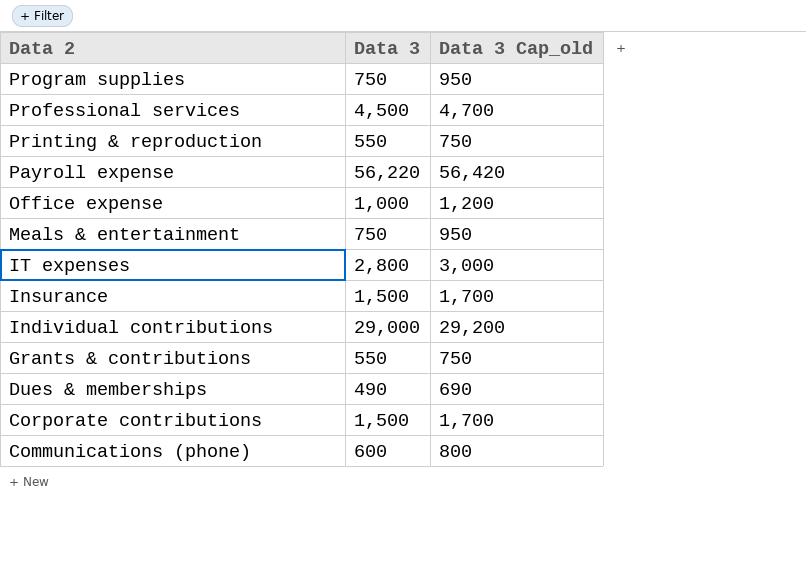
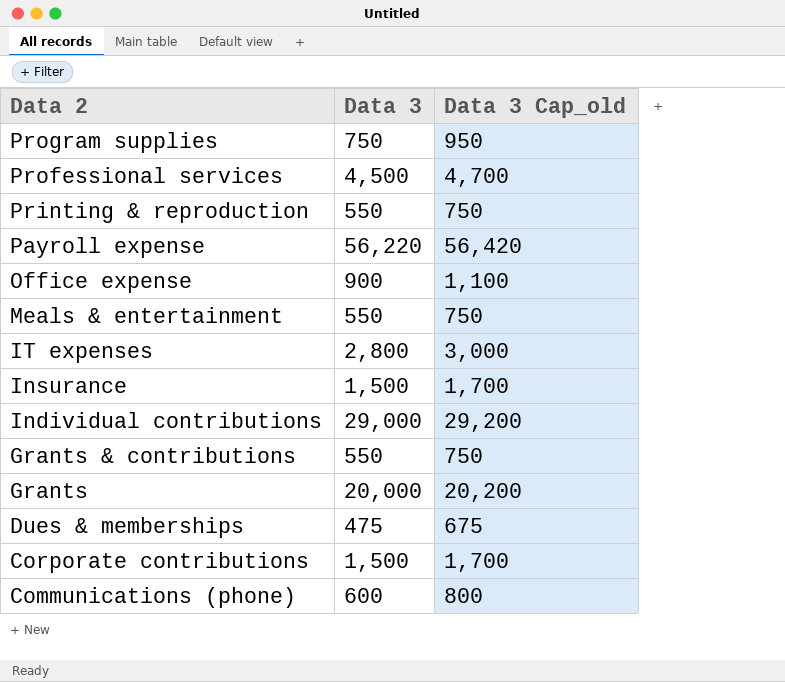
Office expense | Data 3: 1,000 -> 900
Office expense | Data 3 Cap_old: 1,200 -> 1,100
Meals & entertainment | Data 3: 750 -> 550
Meals & entertainment | Data 3 Cap_old: 950 -> 750
row Grants: none -> 20,000 | 20,200
Dues & memberships | Data 3: 490 -> 475
Dues & memberships | Data 3 Cap_old: 690 -> 675

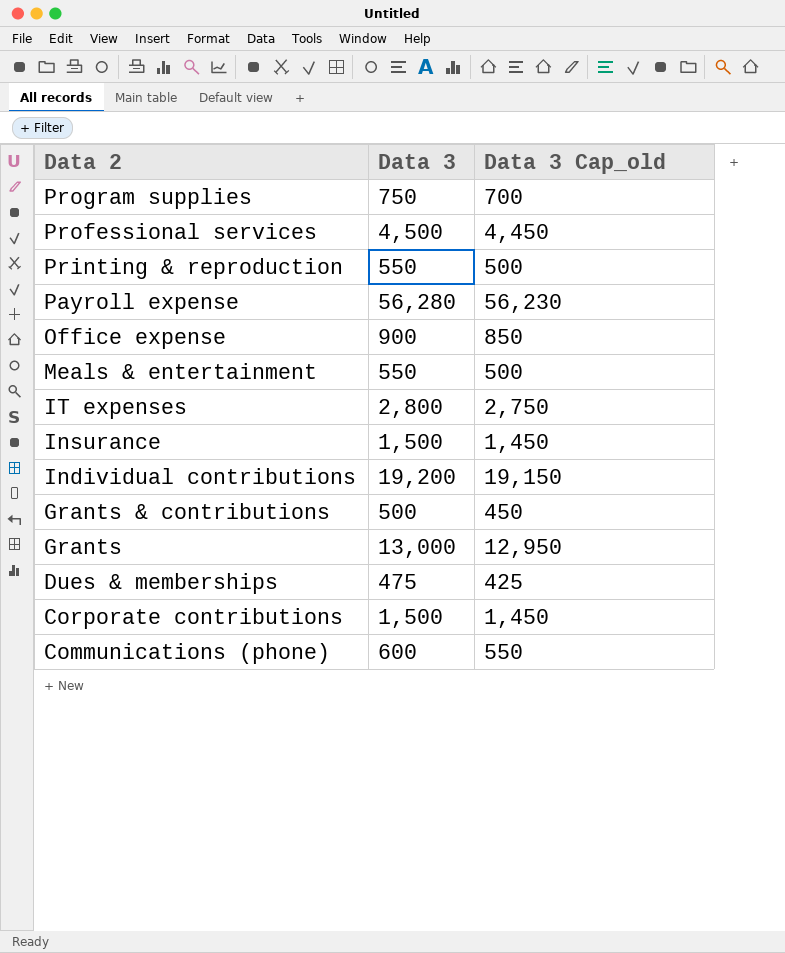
column Data 3 Cap_old | formula: [Data 3] + 200 -> [Data 3] - 50
Payroll expense | Data 3: 56,220 -> 56,280
Individual contributions | Data 3: 29,000 -> 19,200
Grants & contributions | Data 3: 550 -> 500
Grants | Data 3: 20,000 -> 13,000

